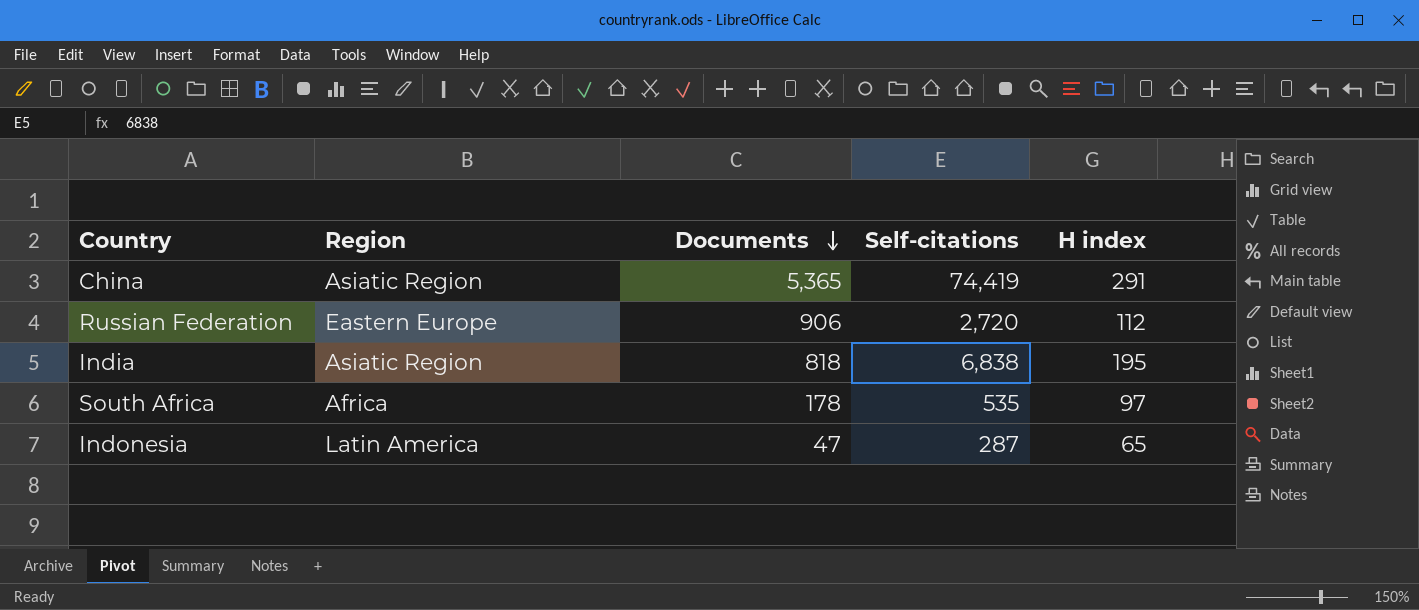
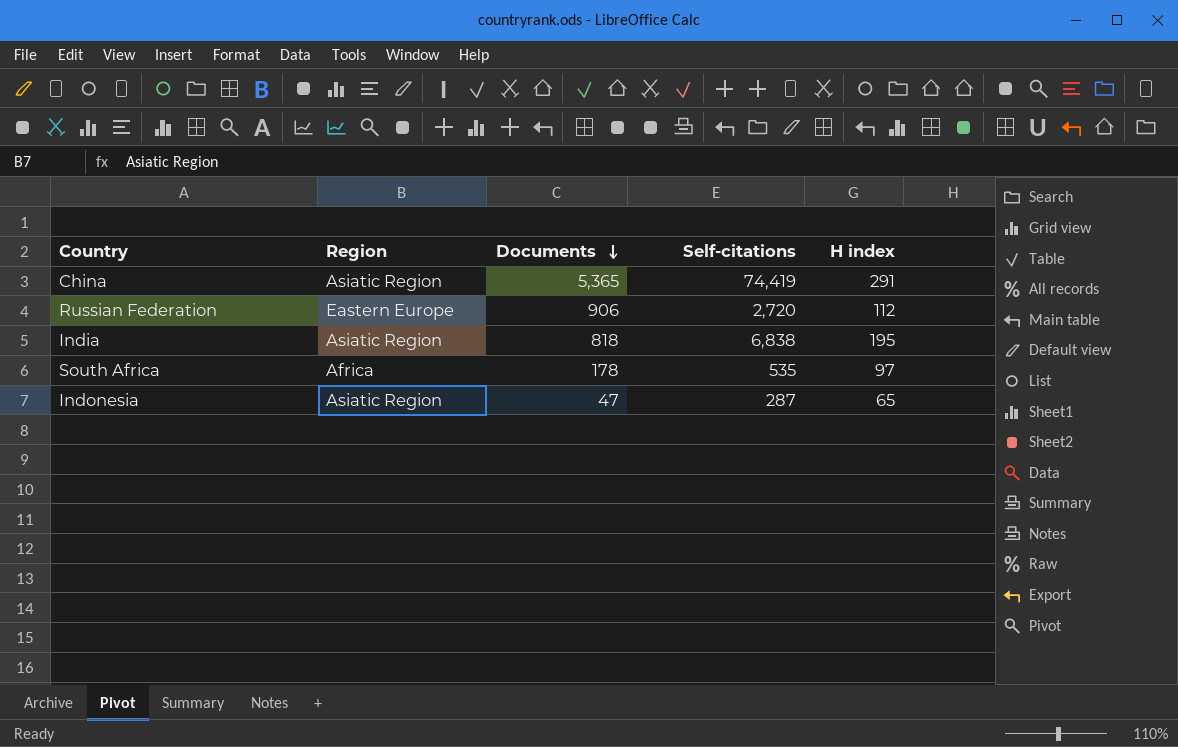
Indonesia | Region: Latin America -> Asiatic Region

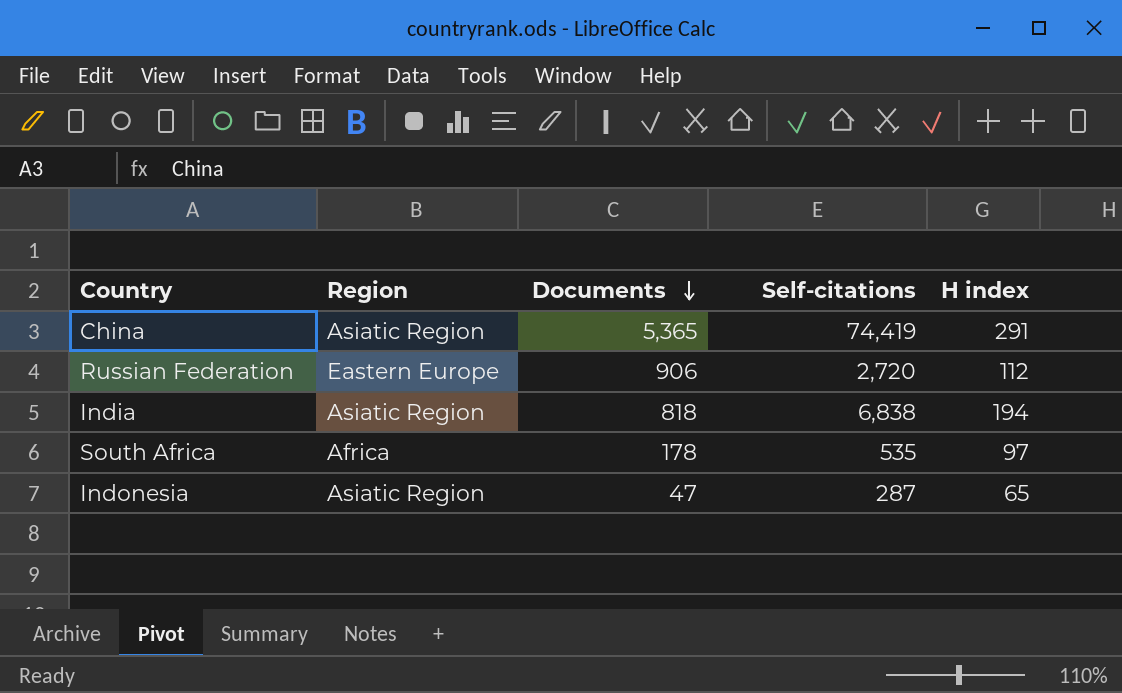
India | H index: 195 -> 194

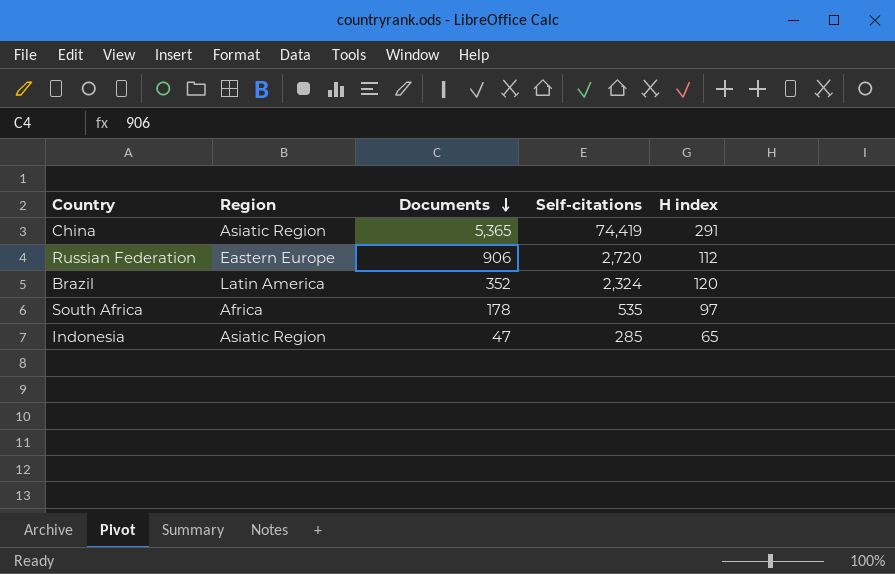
row India: Asiatic Region | 818 | 6,838 | 194 -> none
row Brazil: none -> Latin America | 352 | 2,324 | 120
Indonesia | Self-citations: 287 -> 285

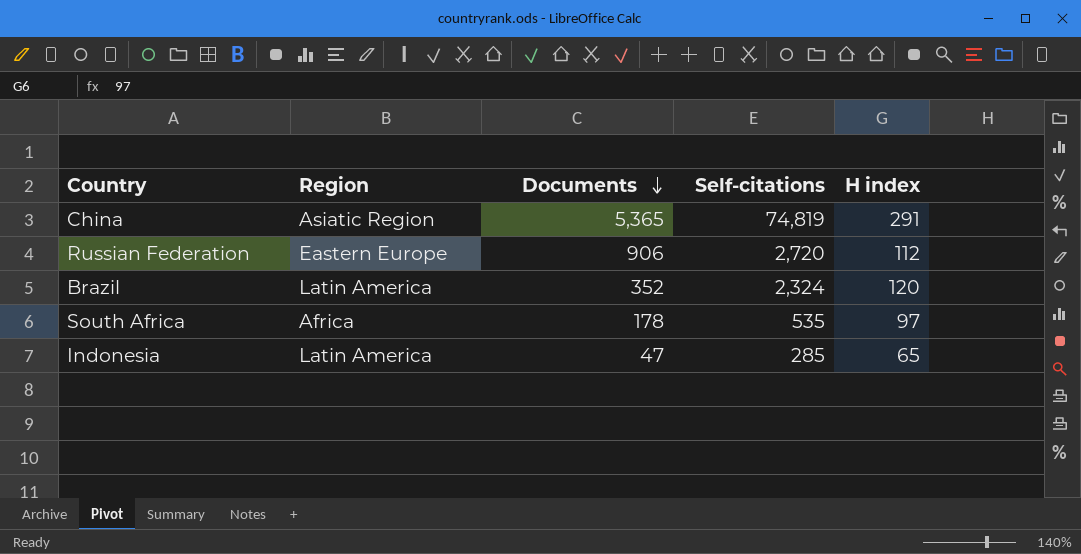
China | Self-citations: 74,419 -> 74,819
Indonesia | Region: Asiatic Region -> Latin America

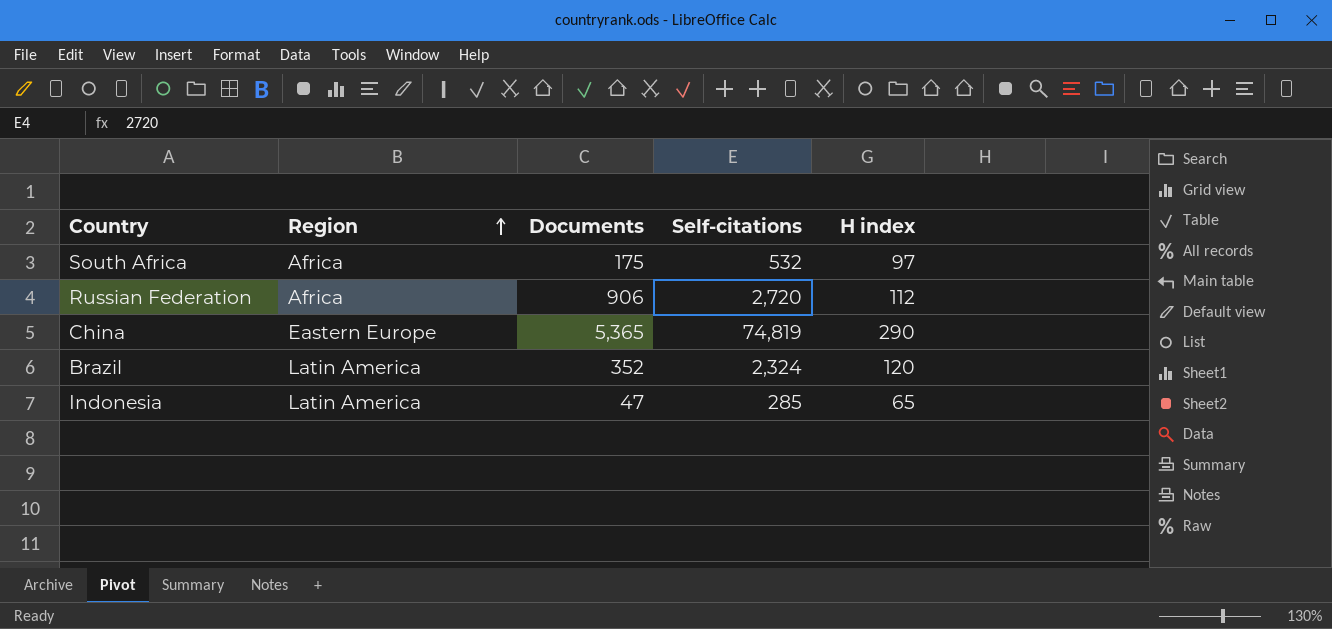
row order: Documents descending -> Region ascending
South Africa | Documents: 178 -> 175
South Africa | Self-citations: 535 -> 532
Russian Federation | Region: Eastern Europe -> Africa
China | Region: Asiatic Region -> Eastern Europe
China | H index: 291 -> 290

